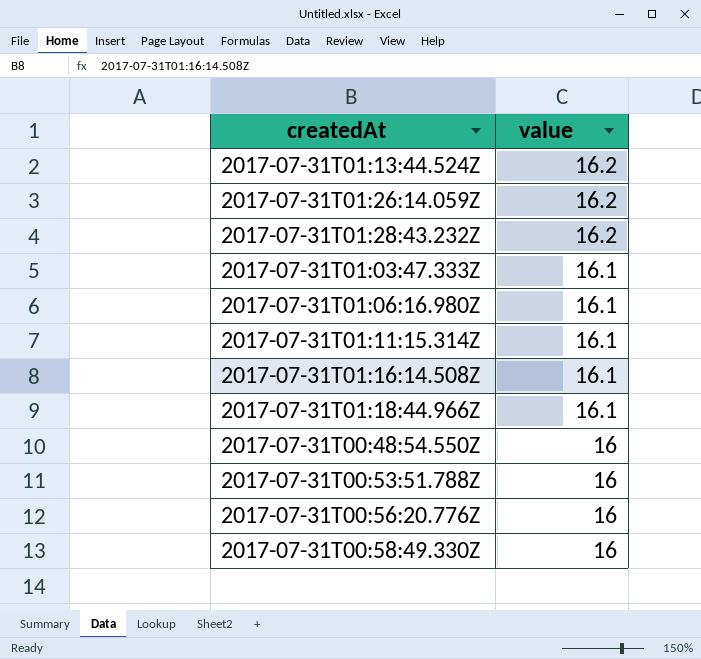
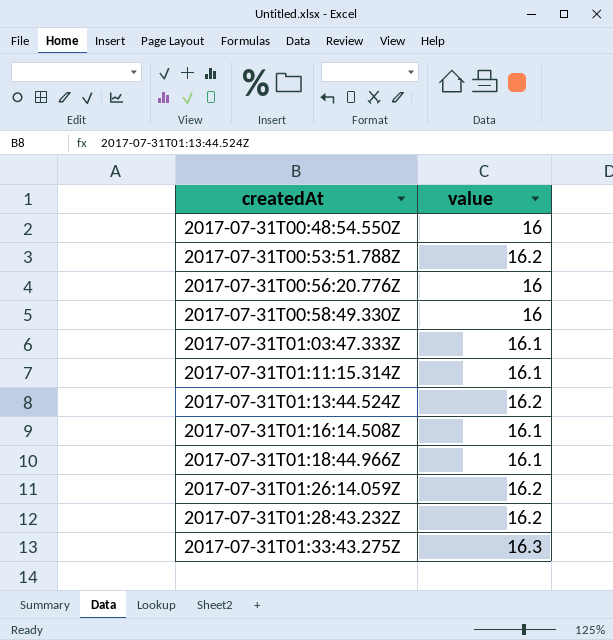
row order: value descending -> createdAt ascending
row 2017-07-31T01:06:16.980Z: 16.1 -> none
2017-07-31T00:53:51.788Z | value: 16 -> 16.2
row 2017-07-31T01:33:43.275Z: none -> 16.3

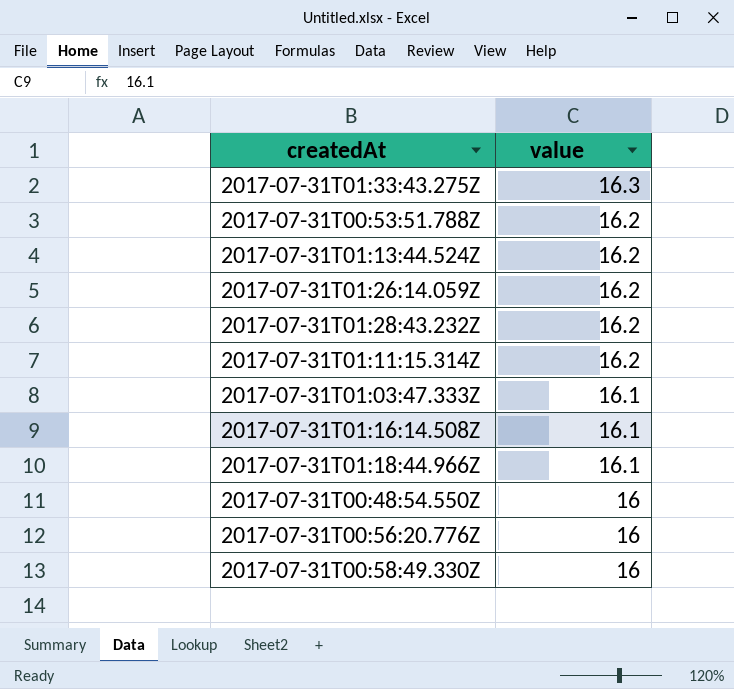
row order: createdAt ascending -> value descending
2017-07-31T01:11:15.314Z | value: 16.1 -> 16.2

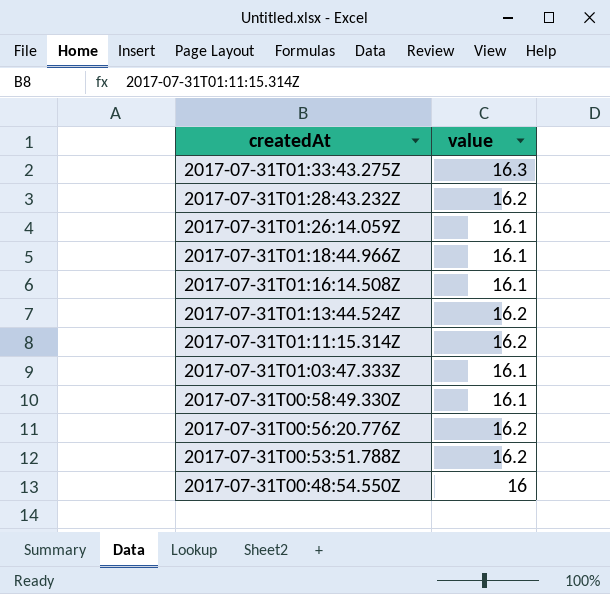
row order: value descending -> createdAt descending
2017-07-31T01:26:14.059Z | value: 16.2 -> 16.1
2017-07-31T00:58:49.330Z | value: 16 -> 16.1
2017-07-31T00:56:20.776Z | value: 16 -> 16.2

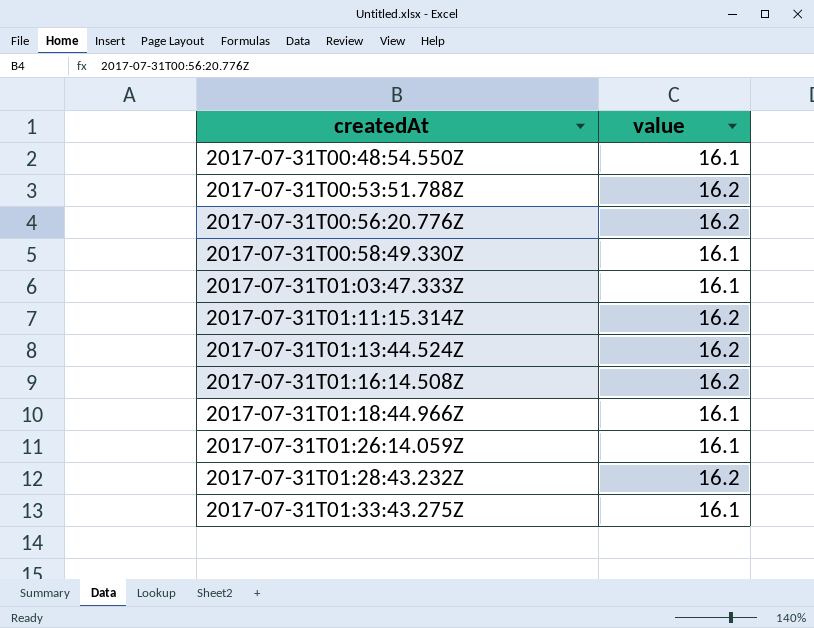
row order: createdAt descending -> createdAt ascending
2017-07-31T00:48:54.550Z | value: 16 -> 16.1
2017-07-31T01:16:14.508Z | value: 16.1 -> 16.2
2017-07-31T01:33:43.275Z | value: 16.3 -> 16.1

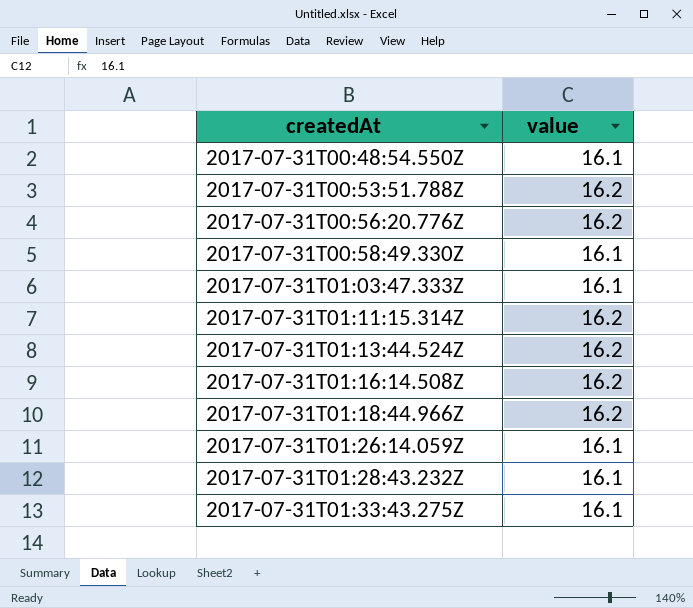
2017-07-31T01:18:44.966Z | value: 16.1 -> 16.2
2017-07-31T01:28:43.232Z | value: 16.2 -> 16.1

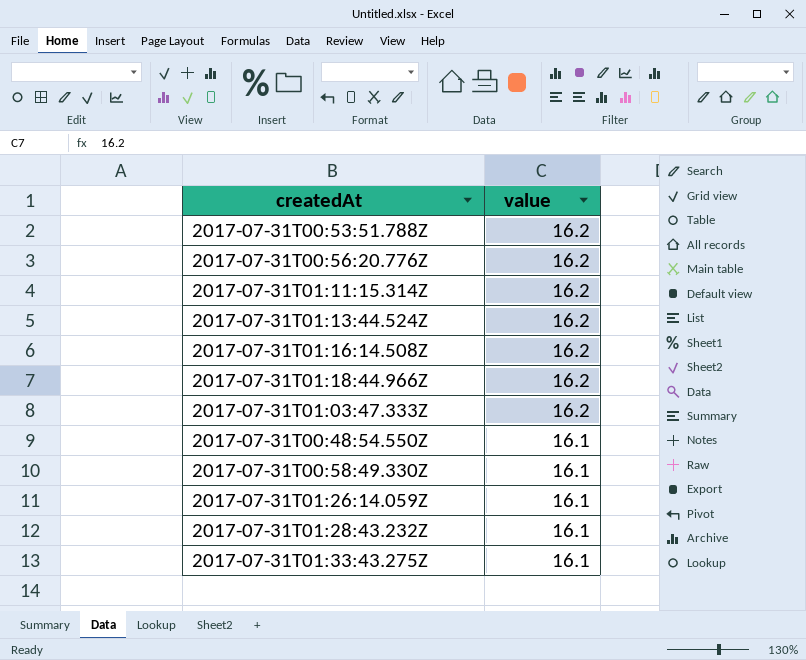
row order: createdAt ascending -> value descending
2017-07-31T01:03:47.333Z | value: 16.1 -> 16.2

